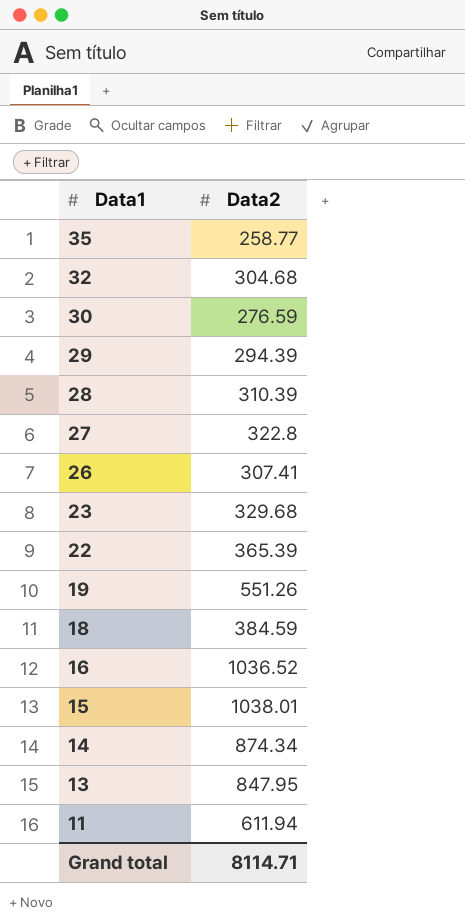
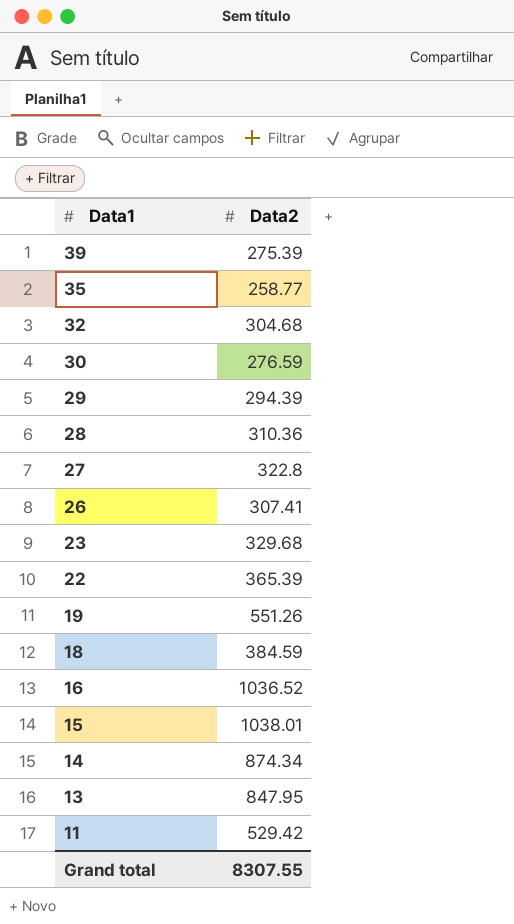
row 39: none -> 275.39
28 | Data2: 310.39 -> 310.36
11 | Data2: 611.94 -> 529.42
Grand total | Data2: 8114.71 -> 8307.55

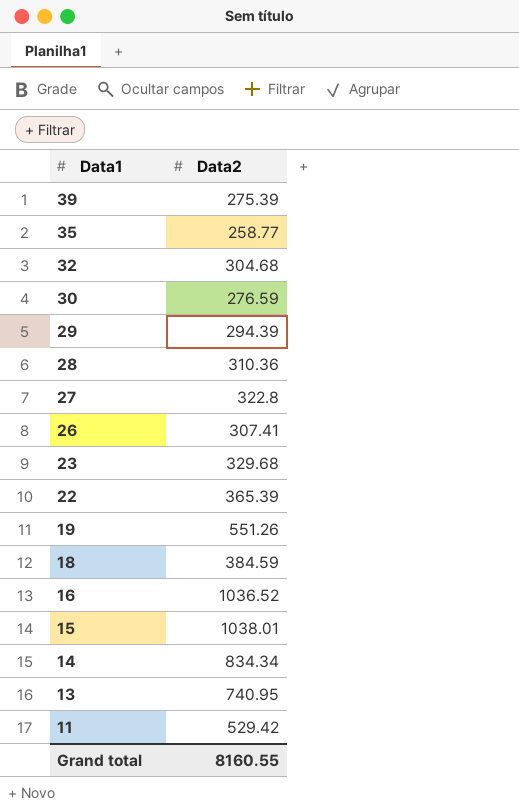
14 | Data2: 874.34 -> 834.34
13 | Data2: 847.95 -> 740.95
Grand total | Data2: 8307.55 -> 8160.55

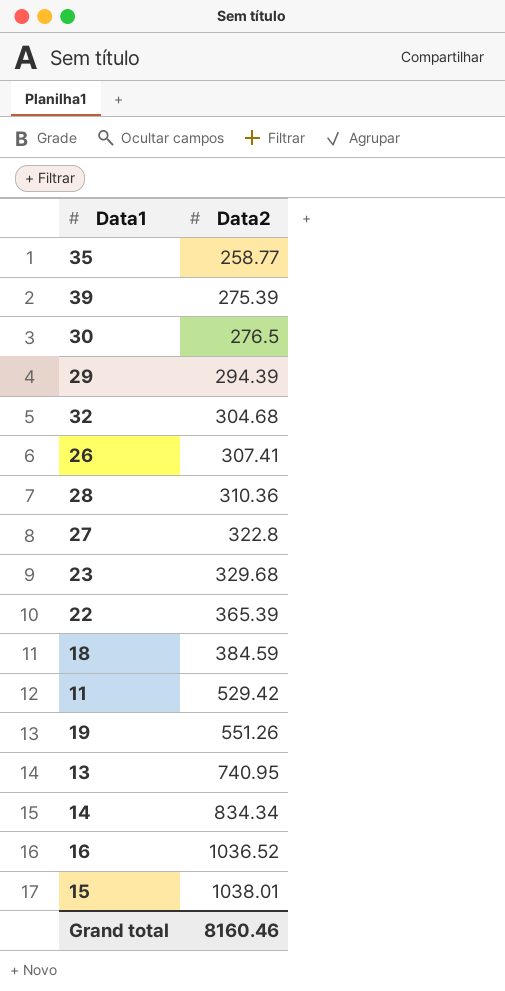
row order: Data1 descending -> Data2 ascending
30 | Data2: 276.59 -> 276.5
Grand total | Data2: 8160.55 -> 8160.46

